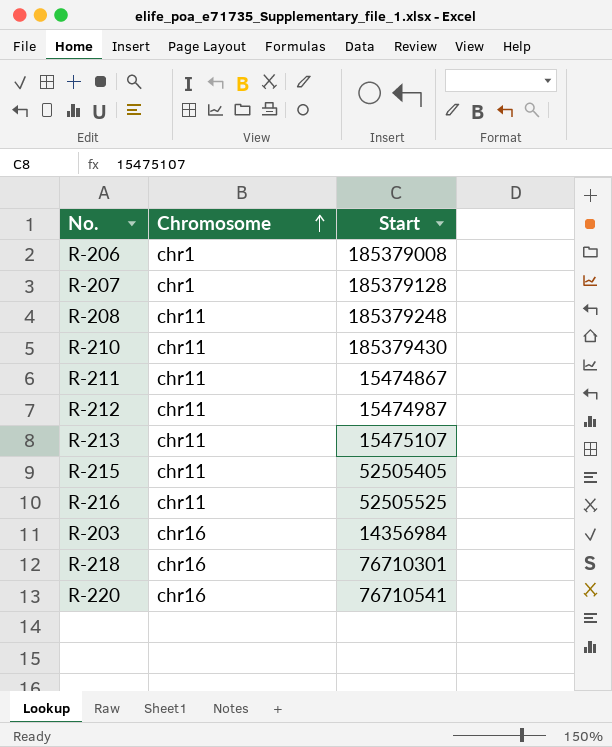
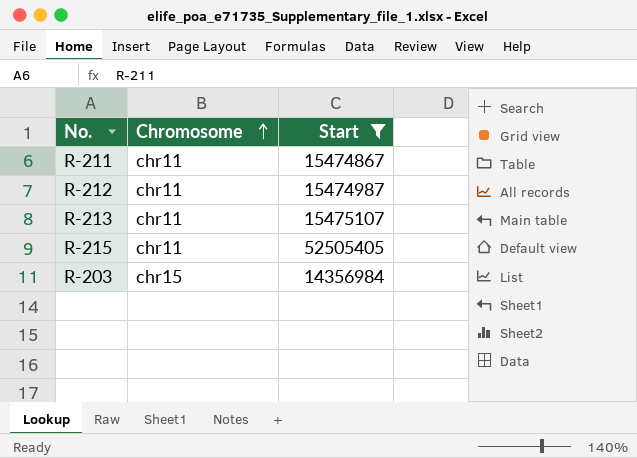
filter: none -> Start <= 52505405
R-203 | Chromosome: chr16 -> chr15

